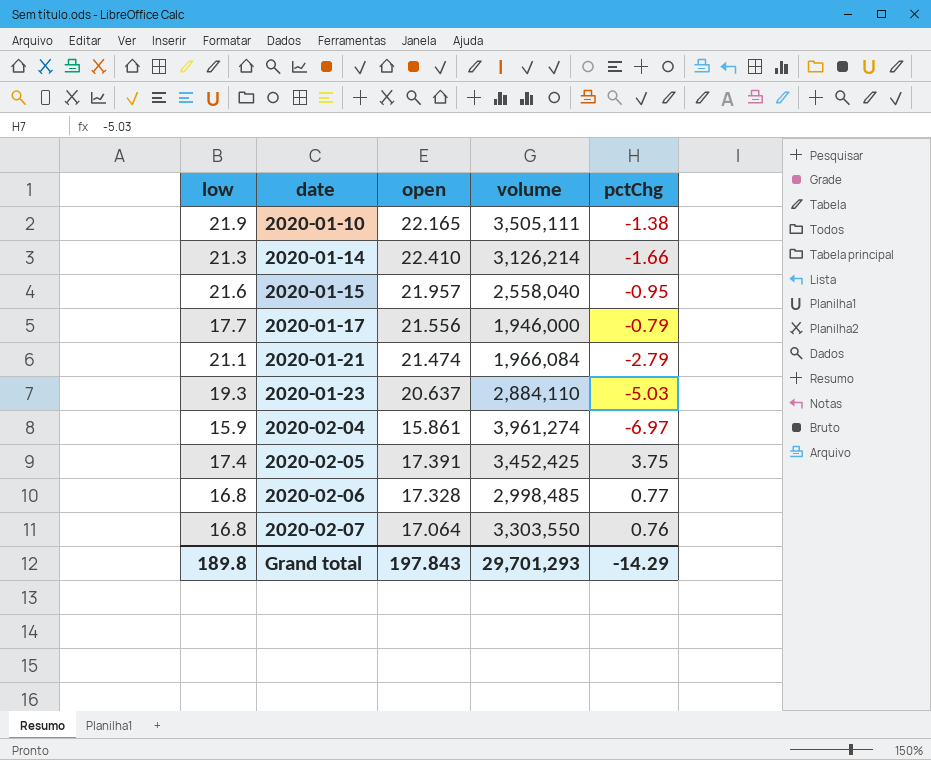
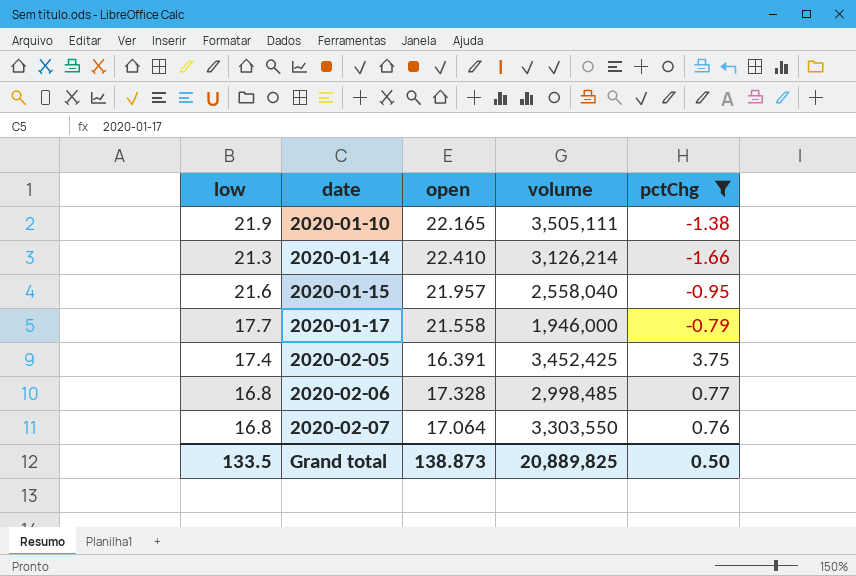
filter: none -> pctChg >= -1.66
2020-01-17 | open: 21.556 -> 21.558
2020-02-05 | open: 17.391 -> 16.391
Grand total | low: 189.8 -> 133.5
Grand total | open: 197.843 -> 138.873
Grand total | volume: 29,701,293 -> 20,889,825
Grand total | pctChg: -14.29 -> 0.50

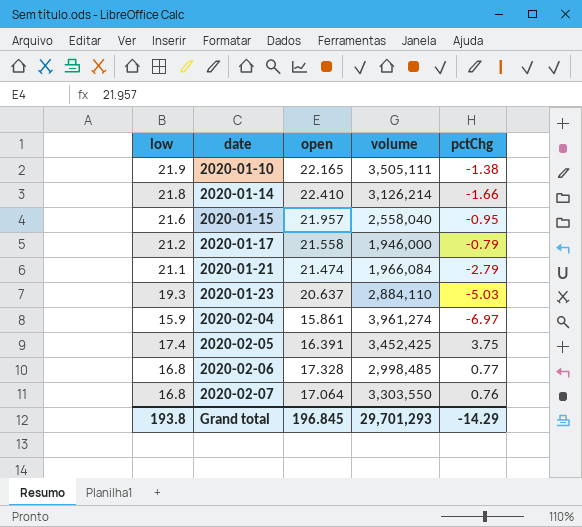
filter: pctChg >= -1.66 -> none
2020-01-14 | low: 21.3 -> 21.8
2020-01-17 | low: 17.7 -> 21.2
Grand total | low: 133.5 -> 193.8
Grand total | open: 138.873 -> 196.845
Grand total | volume: 20,889,825 -> 29,701,293
Grand total | pctChg: 0.50 -> -14.29

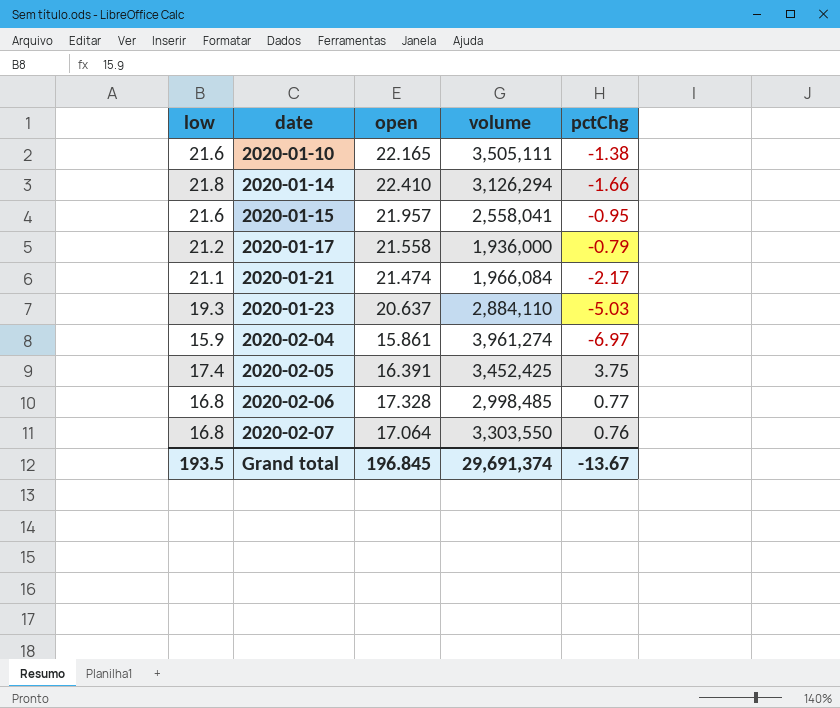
2020-01-10 | low: 21.9 -> 21.6
2020-01-14 | volume: 3,126,214 -> 3,126,294
2020-01-15 | volume: 2,558,040 -> 2,558,041
2020-01-17 | volume: 1,946,000 -> 1,936,000
2020-01-21 | pctChg: -2.79 -> -2.17
Grand total | low: 193.8 -> 193.5
Grand total | volume: 29,701,293 -> 29,691,374
Grand total | pctChg: -14.29 -> -13.67

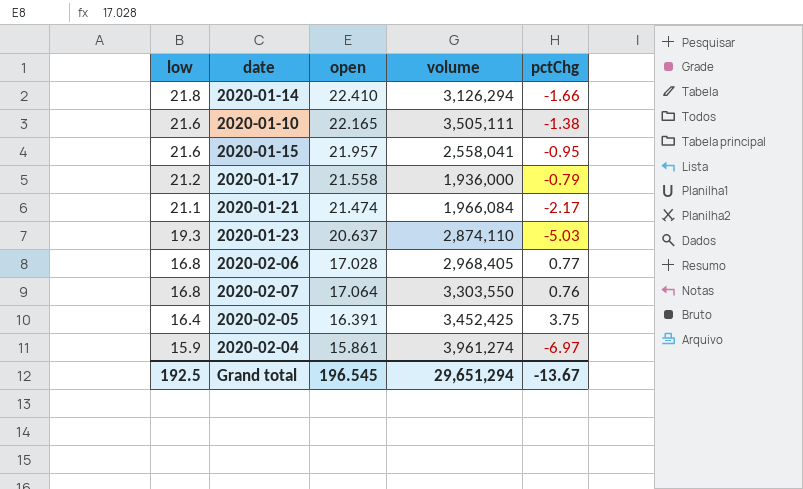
row order: date ascending -> low descending
2020-01-23 | volume: 2,884,110 -> 2,874,110
2020-02-06 | open: 17.328 -> 17.028
2020-02-06 | volume: 2,998,485 -> 2,968,405
2020-02-05 | low: 17.4 -> 16.4
Grand total | low: 193.5 -> 192.5
Grand total | open: 196.845 -> 196.545
Grand total | volume: 29,691,374 -> 29,651,294

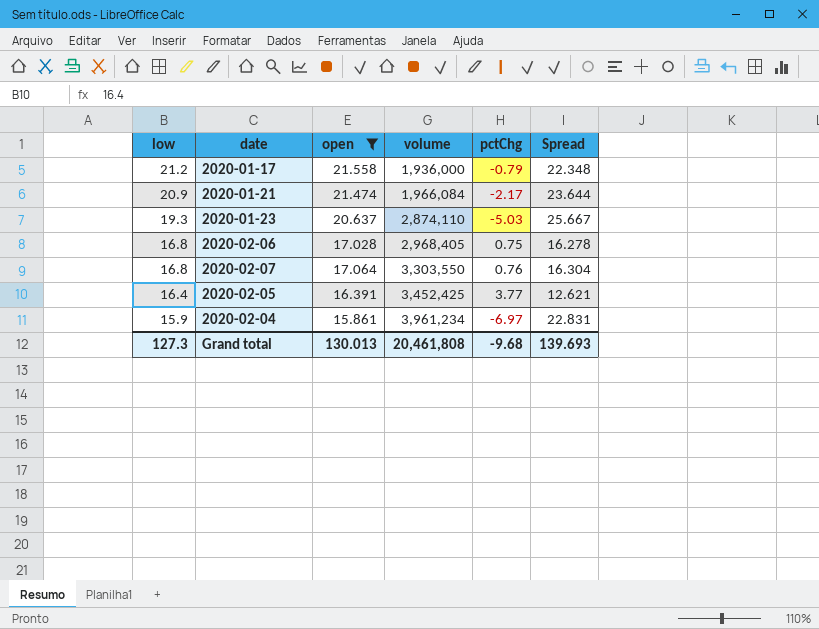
filter: none -> open <= 21.558
column Spread | formula: none -> [open] - [pctChg]
2020-01-21 | low: 21.1 -> 20.9
2020-02-06 | pctChg: 0.77 -> 0.75
2020-02-05 | pctChg: 3.75 -> 3.77
2020-02-04 | volume: 3,961,274 -> 3,961,234
Grand total | low: 192.5 -> 127.3
Grand total | open: 196.545 -> 130.013
Grand total | volume: 29,651,294 -> 20,461,808
Grand total | pctChg: -13.67 -> -9.68

